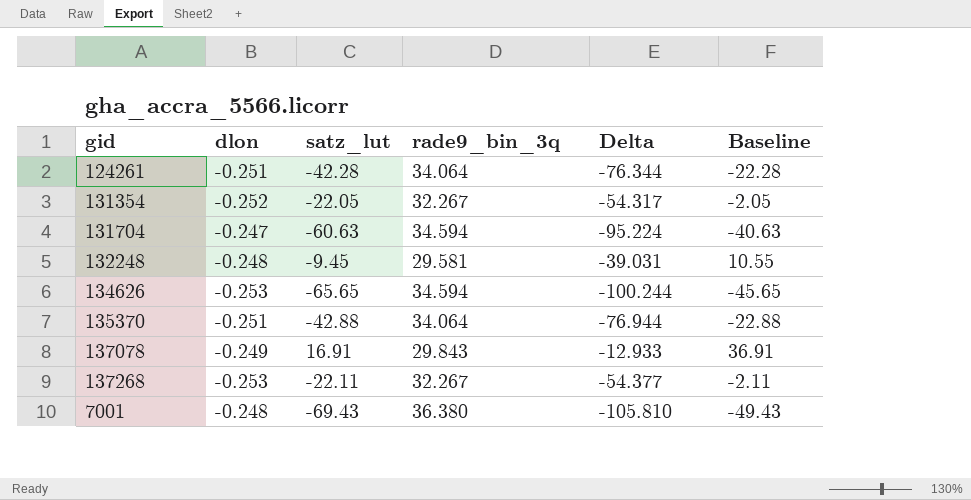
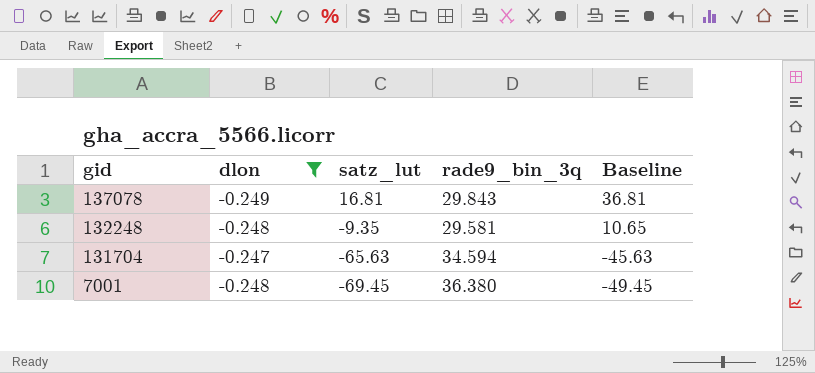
filter: none -> dlon >= -0.249
row order: none -> gid descending
column Delta | formula: [satz_lut] - [rade9_bin_3q] -> none
137078 | satz_lut: 16.91 -> 16.81
137078 | Baseline: 36.91 -> 36.81
132248 | satz_lut: -9.45 -> -9.35
132248 | Baseline: 10.55 -> 10.65
131704 | satz_lut: -60.63 -> -65.63
131704 | Baseline: -40.63 -> -45.63
7001 | satz_lut: -69.43 -> -69.45
7001 | Baseline: -49.43 -> -49.45

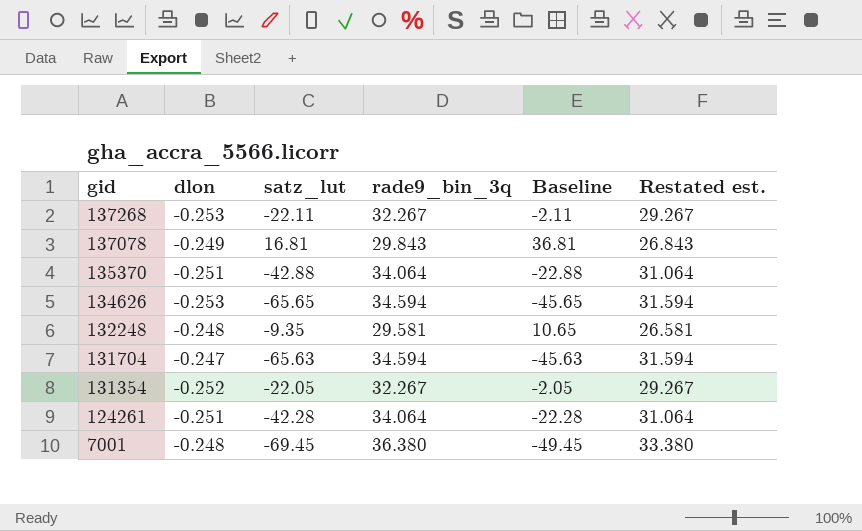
filter: dlon >= -0.249 -> none
column Restated est. | formula: none -> [rade9_bin_3q] - 3

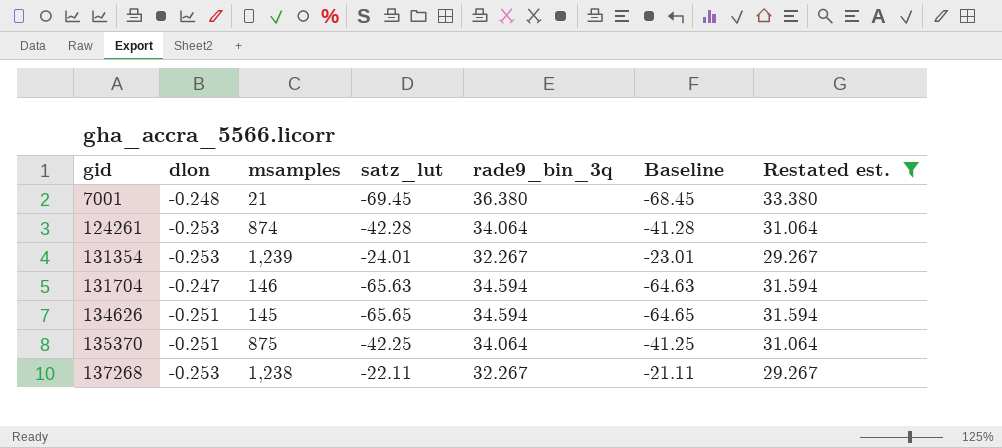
filter: none -> Restated est. >= 29.267
row order: gid descending -> gid ascending
column msamples | position: none -> 3
column Baseline | formula: [satz_lut] + 20 -> [satz_lut] + 1
124261 | dlon: -0.251 -> -0.253
131354 | dlon: -0.252 -> -0.253
131354 | satz_lut: -22.05 -> -24.01
134626 | dlon: -0.253 -> -0.251
135370 | satz_lut: -42.88 -> -42.25

